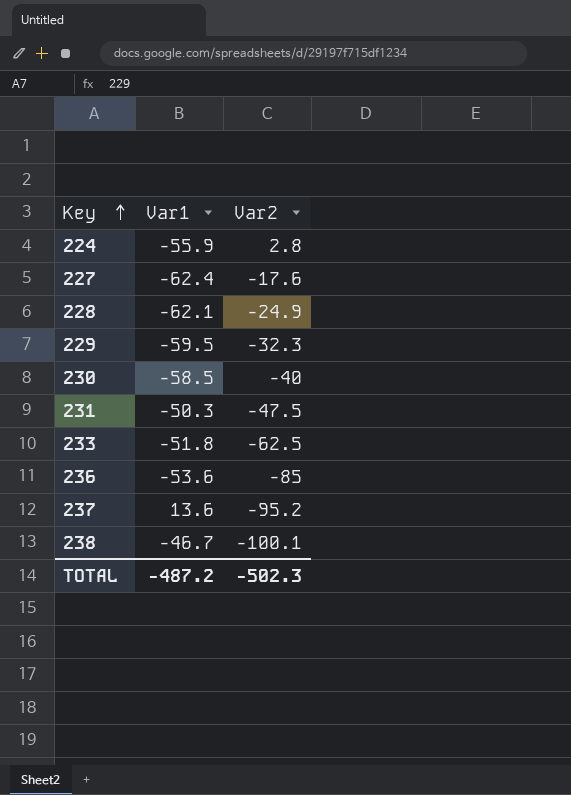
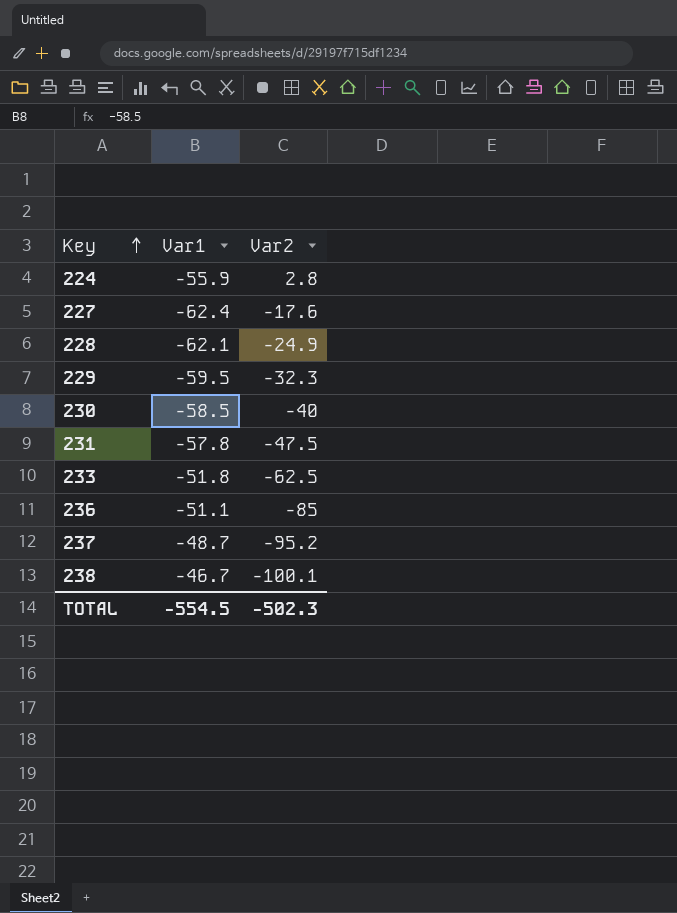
231 | Var1: -50.3 -> -57.8
236 | Var1: -53.6 -> -51.1
237 | Var1: 13.6 -> -48.7
TOTAL | Var1: -487.2 -> -554.5

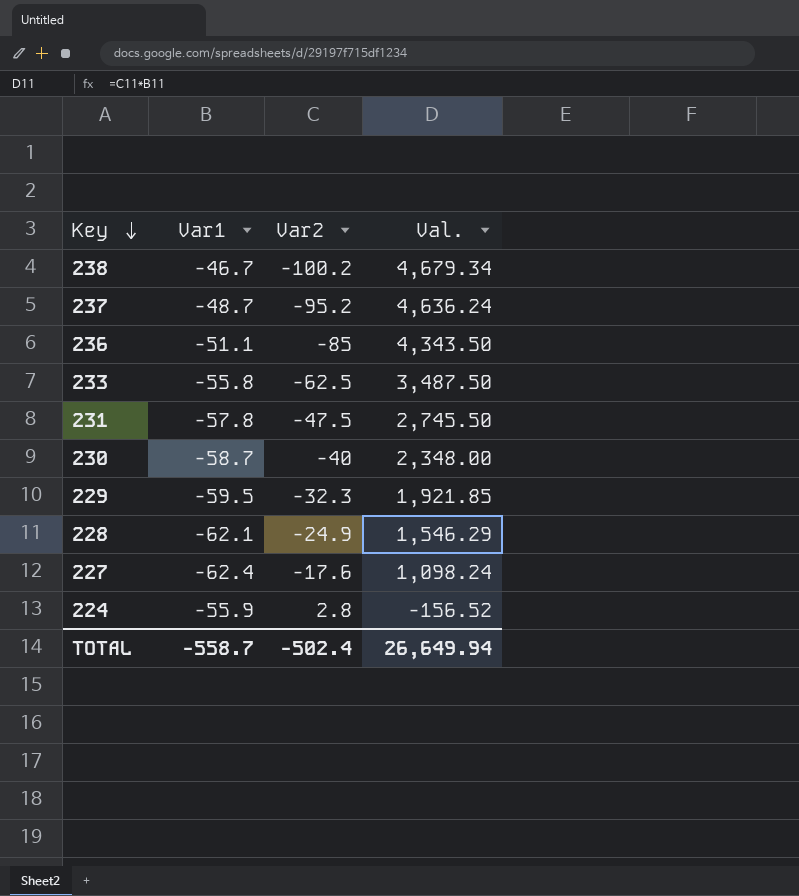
row order: Key ascending -> Key descending
column Val. | formula: none -> [Var1] * [Var2]
238 | Var2: -100.1 -> -100.2
233 | Var1: -51.8 -> -55.8
230 | Var1: -58.5 -> -58.7
TOTAL | Var1: -554.5 -> -558.7
TOTAL | Var2: -502.3 -> -502.4

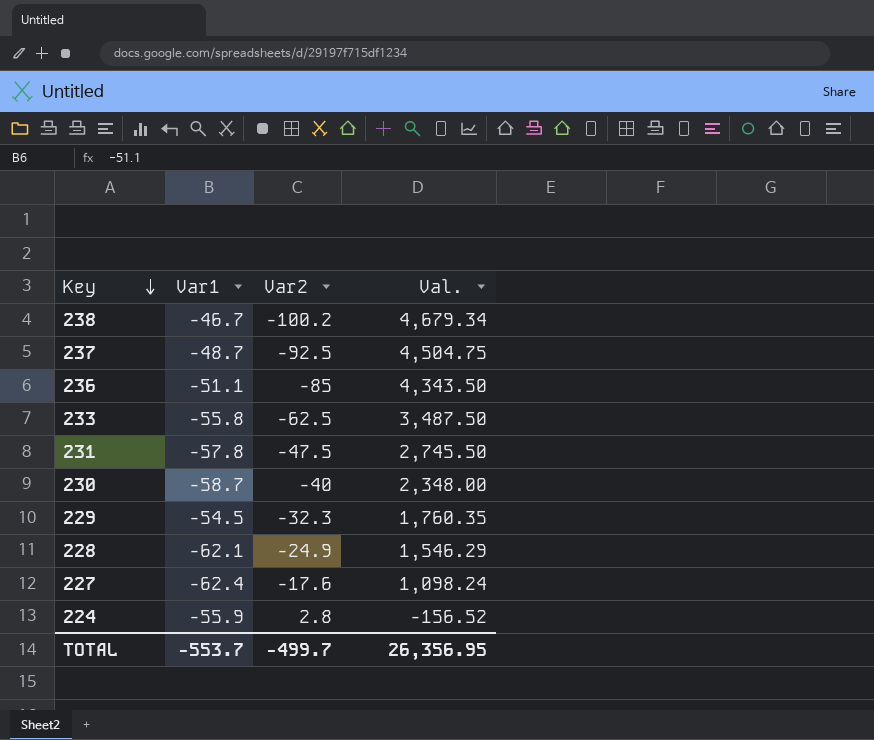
237 | Var2: -95.2 -> -92.5
237 | Val.: 4,636.24 -> 4,504.75
229 | Var1: -59.5 -> -54.5
229 | Val.: 1,921.85 -> 1,760.35
TOTAL | Var1: -558.7 -> -553.7
TOTAL | Var2: -502.4 -> -499.7
TOTAL | Val.: 26,649.94 -> 26,356.95

